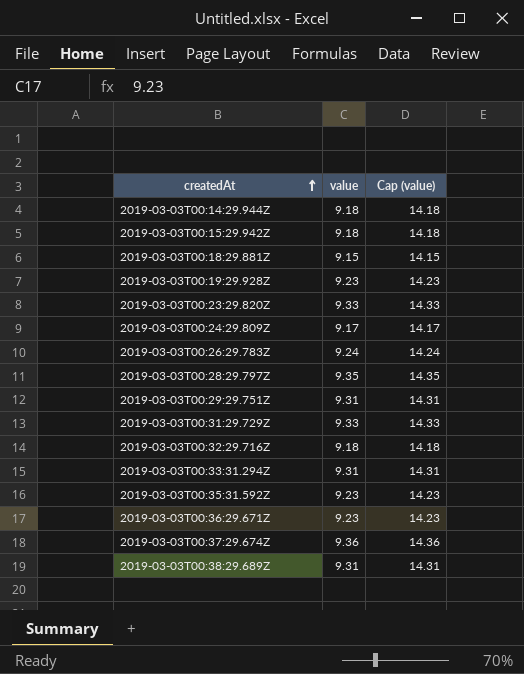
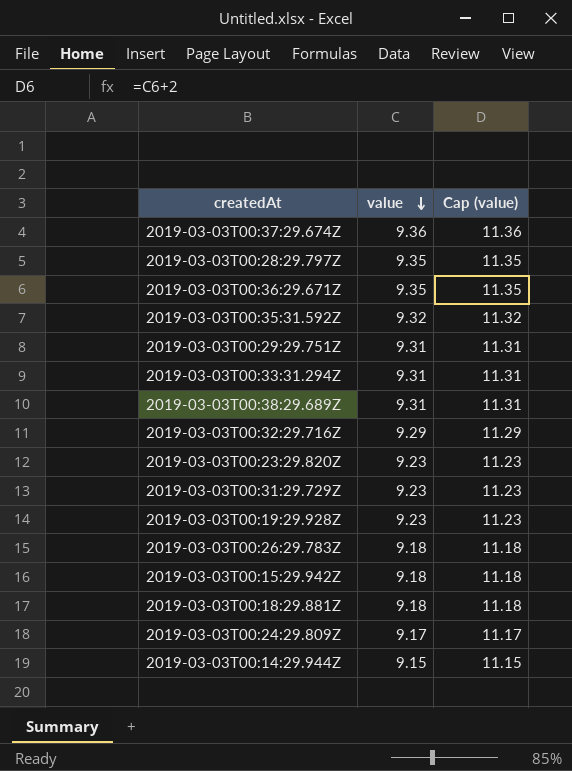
row order: createdAt ascending -> value descending
column Cap (value) | formula: [value] + 5 -> [value] + 2
2019-03-03T00:36:29.671Z | value: 9.23 -> 9.35
2019-03-03T00:35:31.592Z | value: 9.23 -> 9.32
2019-03-03T00:32:29.716Z | value: 9.18 -> 9.29
2019-03-03T00:23:29.820Z | value: 9.33 -> 9.23
2019-03-03T00:31:29.729Z | value: 9.33 -> 9.23
2019-03-03T00:26:29.783Z | value: 9.24 -> 9.18
2019-03-03T00:18:29.881Z | value: 9.15 -> 9.18
2019-03-03T00:14:29.944Z | value: 9.18 -> 9.15

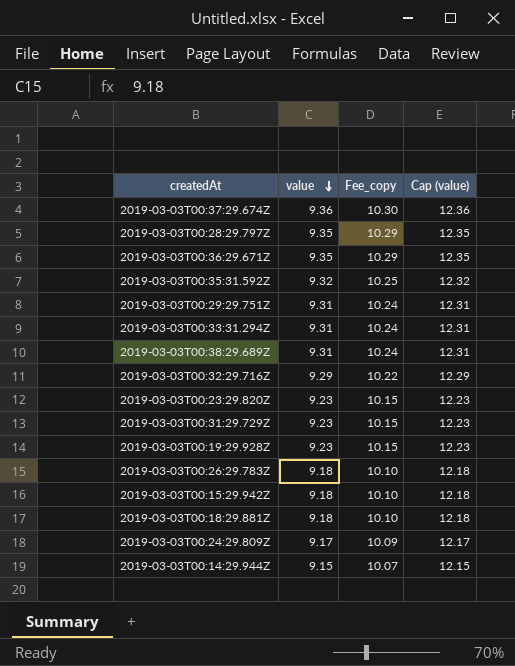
column Fee_copy | formula: none -> [value] * 1.1
column Cap (value) | formula: [value] + 2 -> [value] + 3

